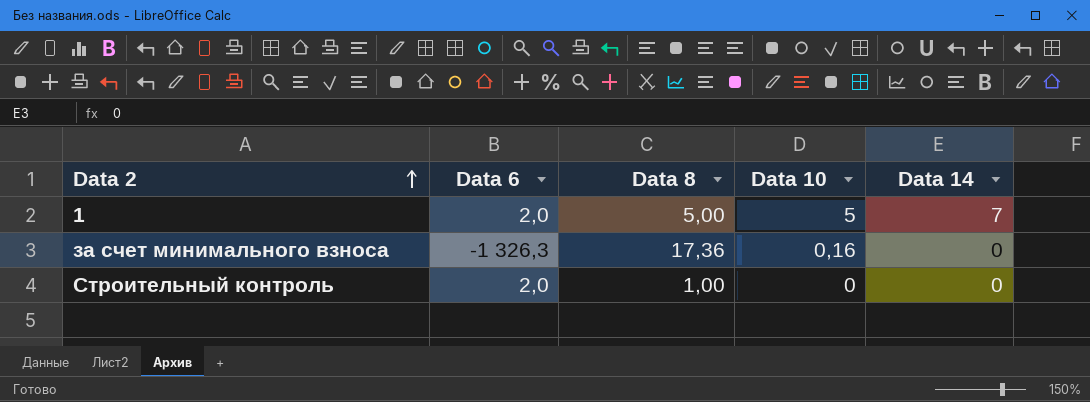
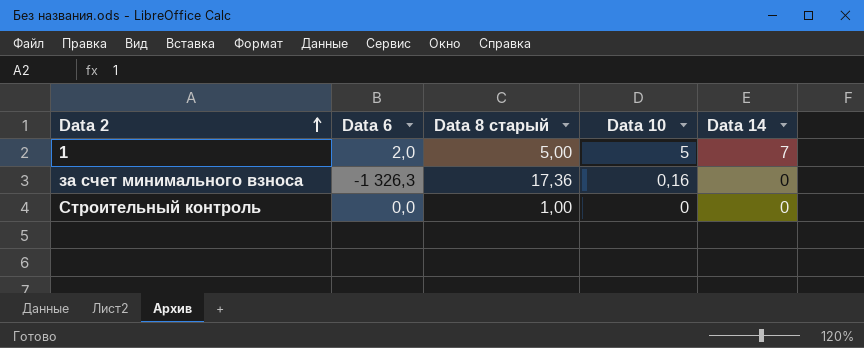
column name: Data 8 -> Data 8 старый
Строительный контроль | Data 6: 2,0 -> 0,0

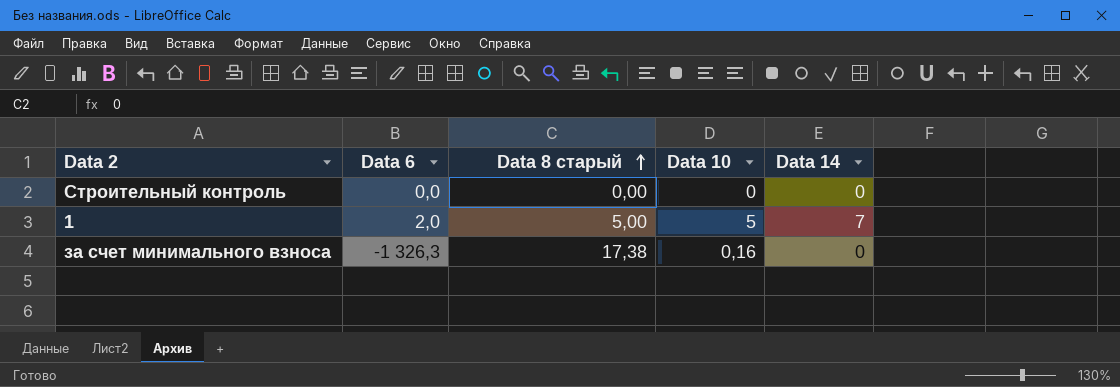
row order: Data 2 ascending -> Data 8 старый ascending
Строительный контроль | Data 8 старый: 1,00 -> 0,00
за счет минимального взноса | Data 8 старый: 17,36 -> 17,38

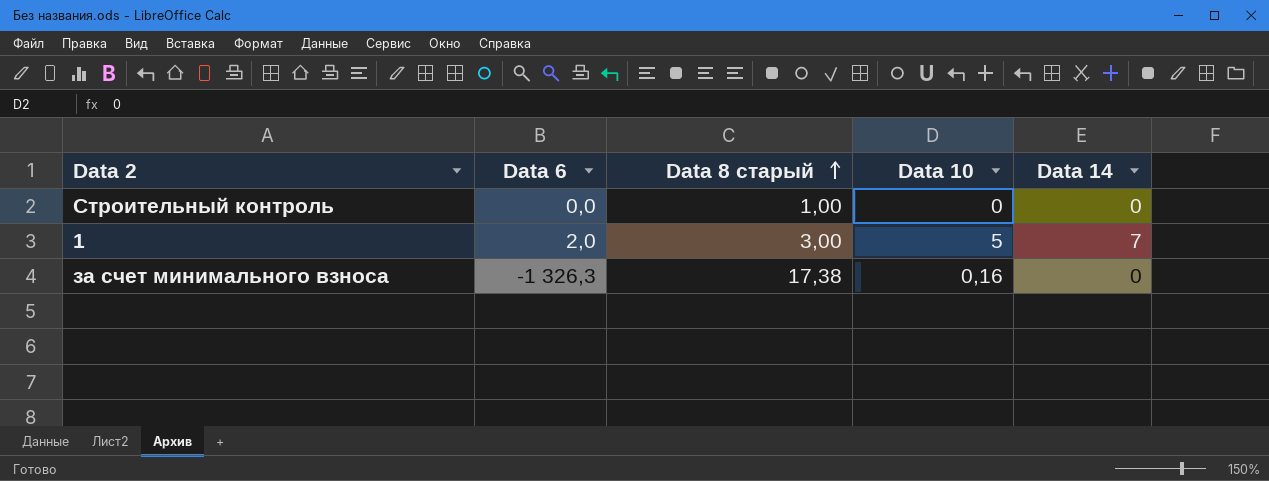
Строительный контроль | Data 8 старый: 0,00 -> 1,00
1 | Data 8 старый: 5,00 -> 3,00

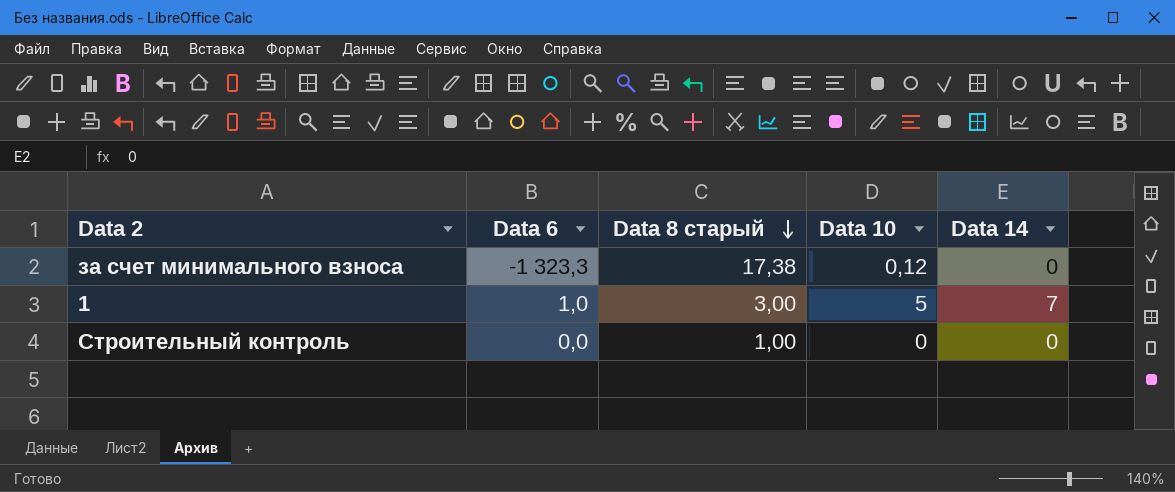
row order: Data 8 старый ascending -> Data 8 старый descending
за счет минимального взноса | Data 6: -1 326,3 -> -1 323,3
за счет минимального взноса | Data 10: 0,16 -> 0,12
1 | Data 6: 2,0 -> 1,0

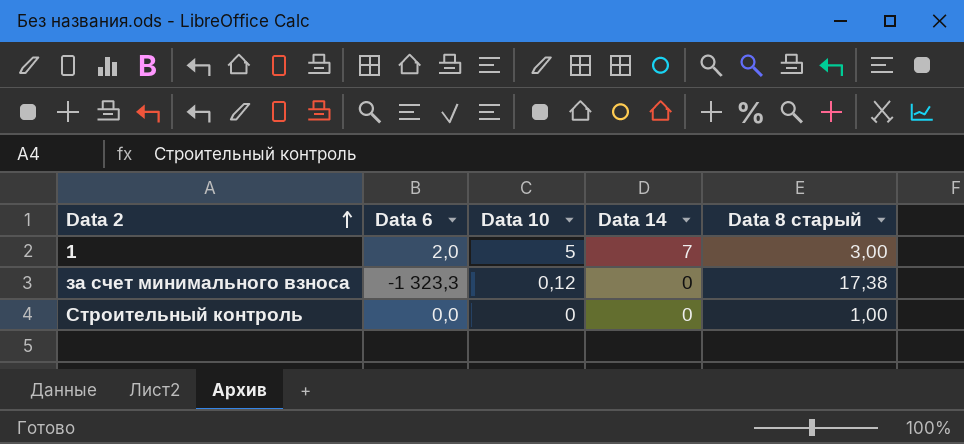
row order: Data 8 старый descending -> Data 2 ascending
column Data 8 старый | position: 3 -> 5
1 | Data 6: 1,0 -> 2,0

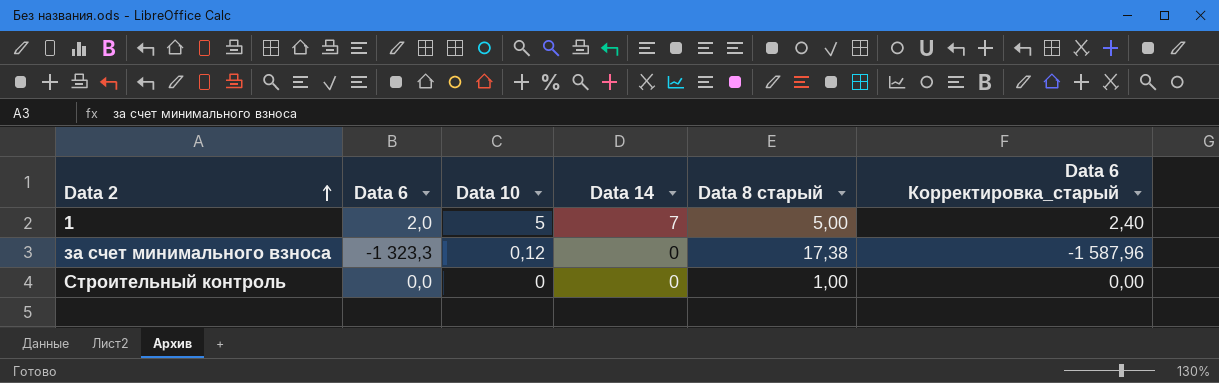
column Data 6 Корректировка_старый | formula: none -> [Data 6] * 1,2
1 | Data 8 старый: 3,00 -> 5,00

